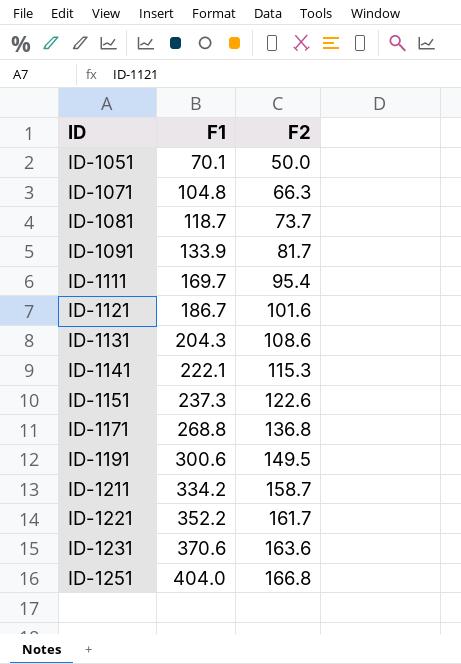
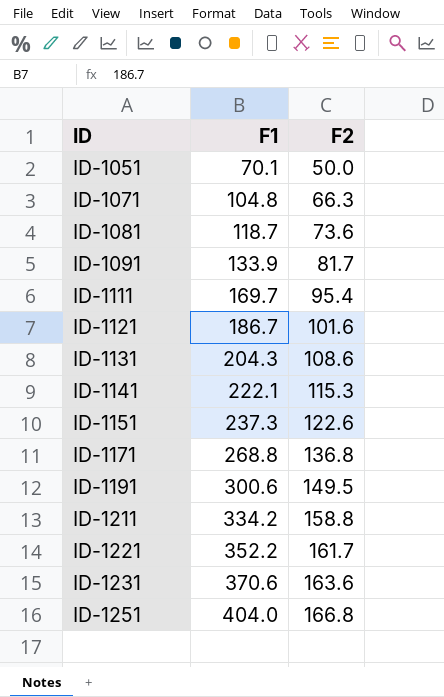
ID-1081 | F2: 73.7 -> 73.6
ID-1211 | F2: 158.7 -> 158.8

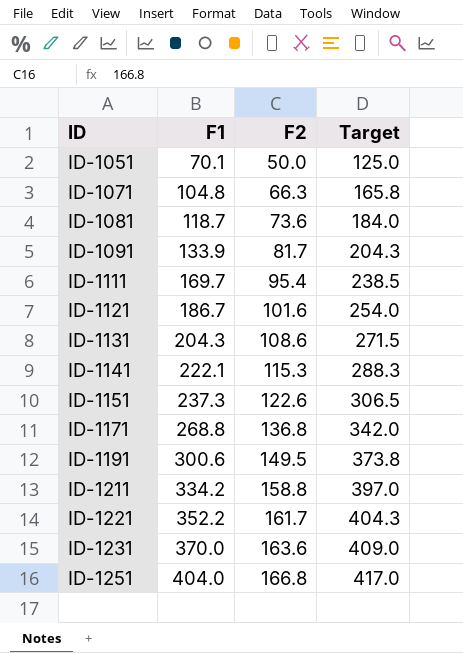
column Target | formula: none -> [F2] * 2.5
ID-1231 | F1: 370.6 -> 370.0

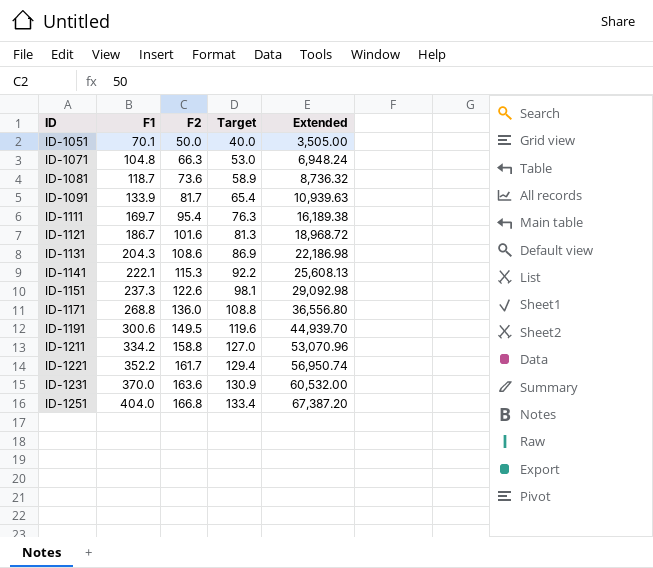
column Target | formula: [F2] * 2.5 -> [F2] * 0.8
column Extended | formula: none -> [F1] * [F2]
ID-1171 | F2: 136.8 -> 136.0

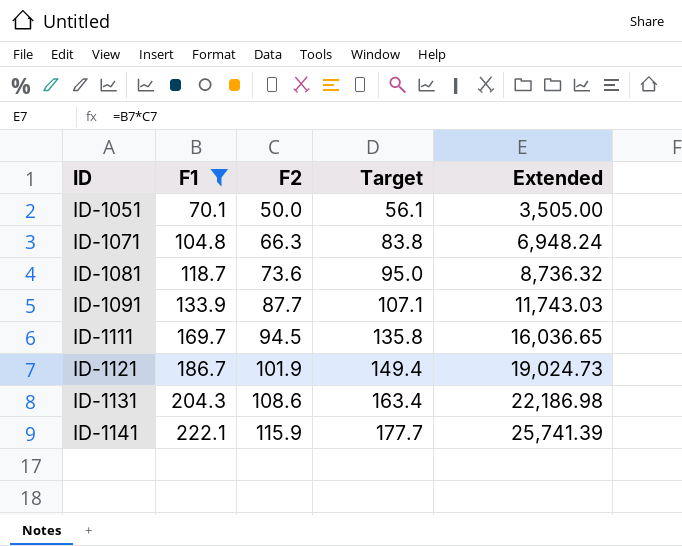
filter: none -> F1 <= 222.1
column Target | formula: [F2] * 0.8 -> [F1] * 0.8
ID-1091 | F2: 81.7 -> 87.7
ID-1091 | Extended: 10,939.63 -> 11,743.03
ID-1111 | F2: 95.4 -> 94.5
ID-1111 | Extended: 16,189.38 -> 16,036.65
ID-1121 | F2: 101.6 -> 101.9
ID-1121 | Extended: 18,968.72 -> 19,024.73
ID-1141 | F2: 115.3 -> 115.9
ID-1141 | Extended: 25,608.13 -> 25,741.39

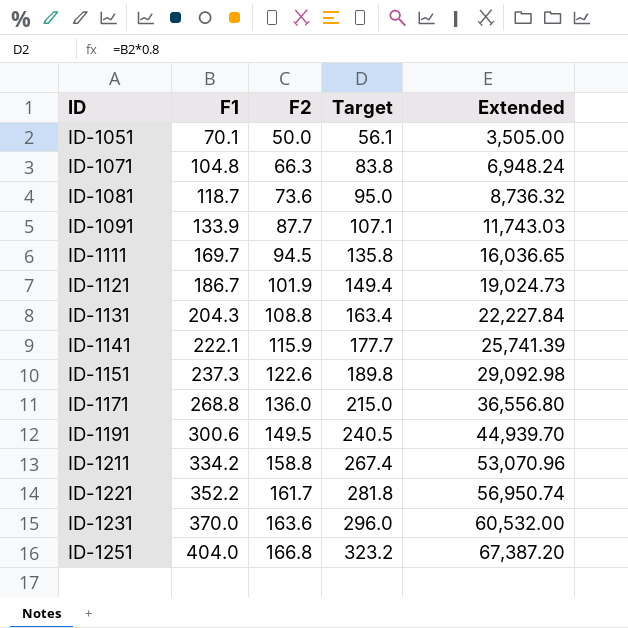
filter: F1 <= 222.1 -> none
ID-1131 | F2: 108.6 -> 108.8
ID-1131 | Extended: 22,186.98 -> 22,227.84

